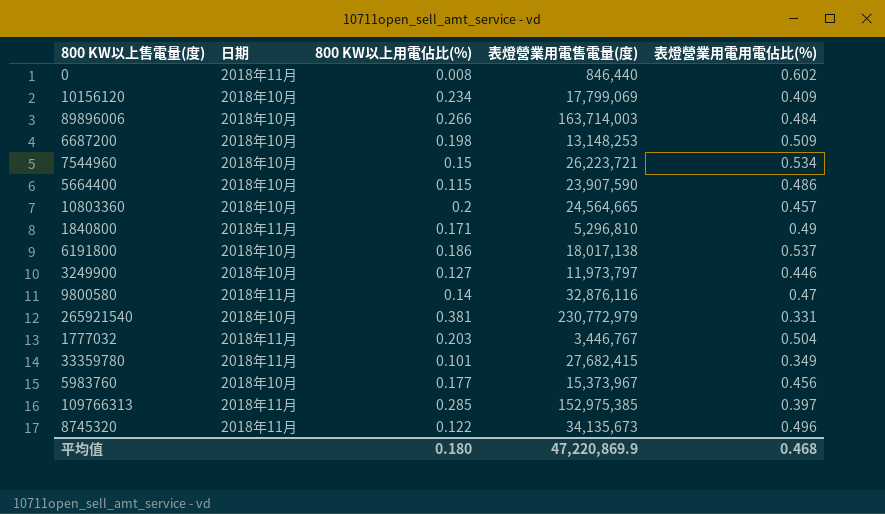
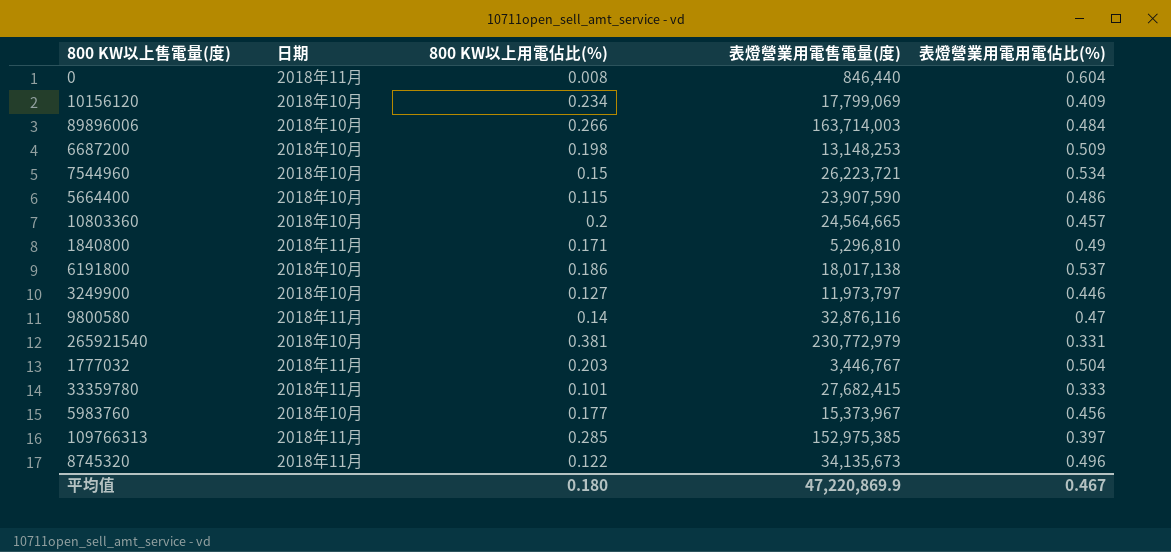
0 | 表燈營業用電用電佔比(%): 0.602 -> 0.604
33359780 | 表燈營業用電用電佔比(%): 0.349 -> 0.333
平均值 | 表燈營業用電用電佔比(%): 0.468 -> 0.467

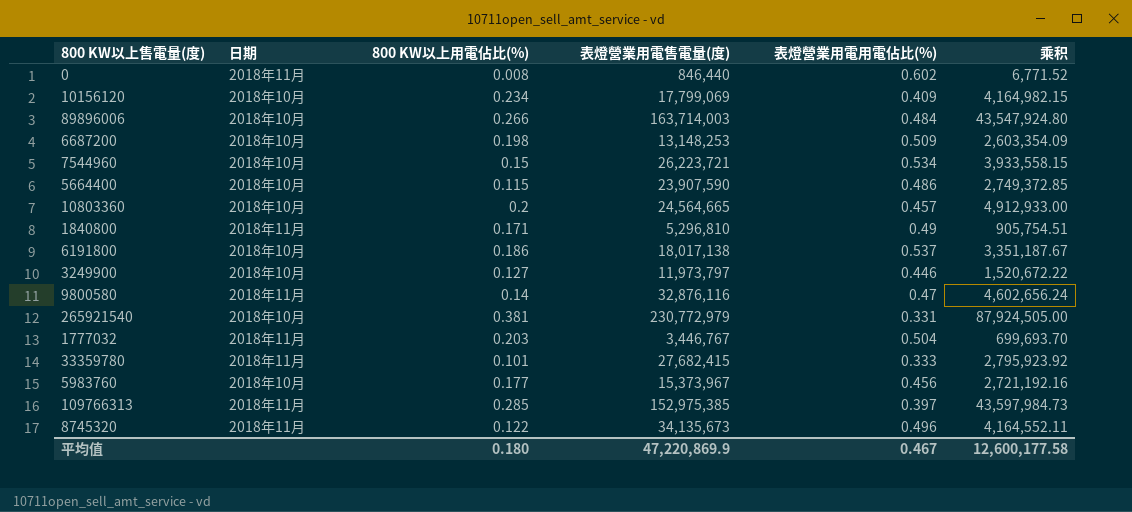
column 乘积 | formula: none -> [800 KW以上用電佔比(%)] * [表燈營業用電售電量(度)]
0 | 表燈營業用電用電佔比(%): 0.604 -> 0.602

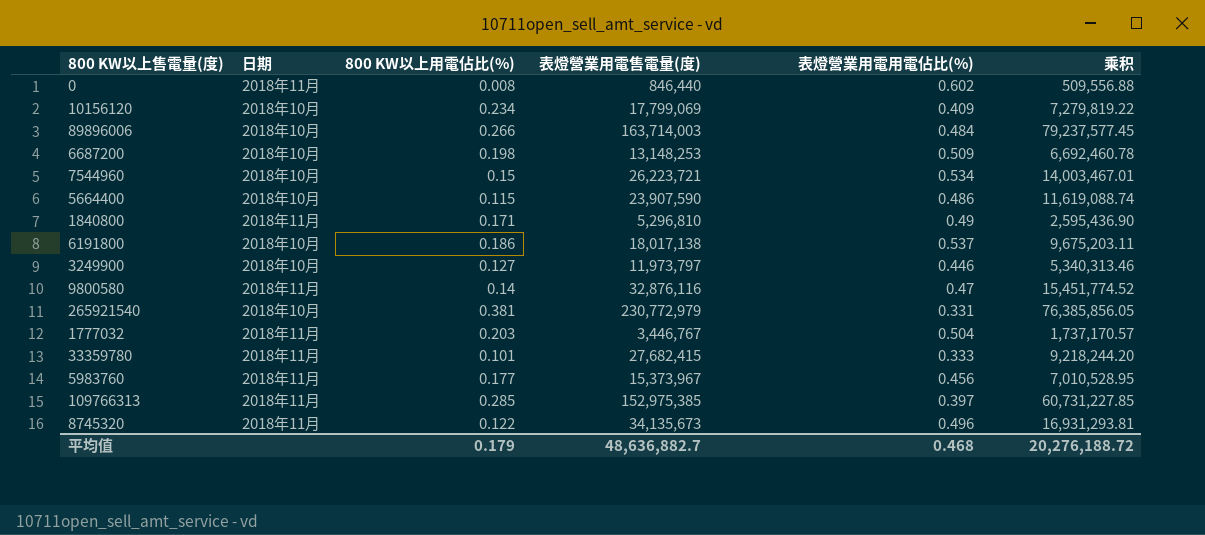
column 乘积 | formula: [800 KW以上用電佔比(%)] * [表燈營業用電售電量(度)] -> [表燈營業用電售電量(度)] * [表燈營業用電用電佔比(%)]
row 10803360: 2018年10月 | 0.2 | 24,564,665 | 0.457 | 4,912,933.00 -> none
5983760 | 日期: 2018年10月 -> 2018年11月
平均值 | 800 KW以上用電佔比(%): 0.180 -> 0.179
平均值 | 表燈營業用電售電量(度): 47,220,869.9 -> 48,636,882.7
平均值 | 表燈營業用電用電佔比(%): 0.467 -> 0.468
平均值 | 乘积: 12,600,177.58 -> 20,276,188.72

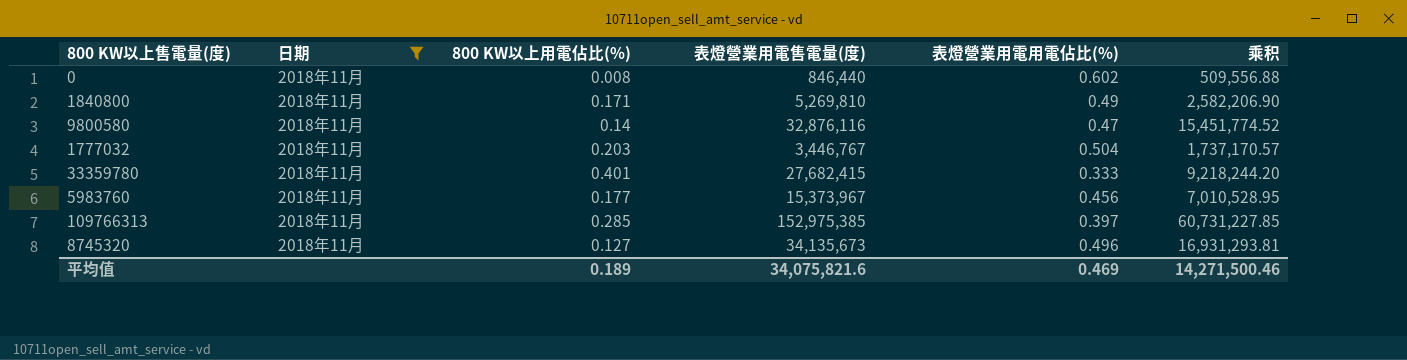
filter: none -> 日期 = 2018年11月
1840800 | 表燈營業用電售電量(度): 5,296,810 -> 5,269,810
1840800 | 乘积: 2,595,436.90 -> 2,582,206.90
33359780 | 800 KW以上用電佔比(%): 0.101 -> 0.401
8745320 | 800 KW以上用電佔比(%): 0.122 -> 0.127
平均值 | 800 KW以上用電佔比(%): 0.179 -> 0.189
平均值 | 表燈營業用電售電量(度): 48,636,882.7 -> 34,075,821.6
平均值 | 表燈營業用電用電佔比(%): 0.468 -> 0.469
平均值 | 乘积: 20,276,188.72 -> 14,271,500.46

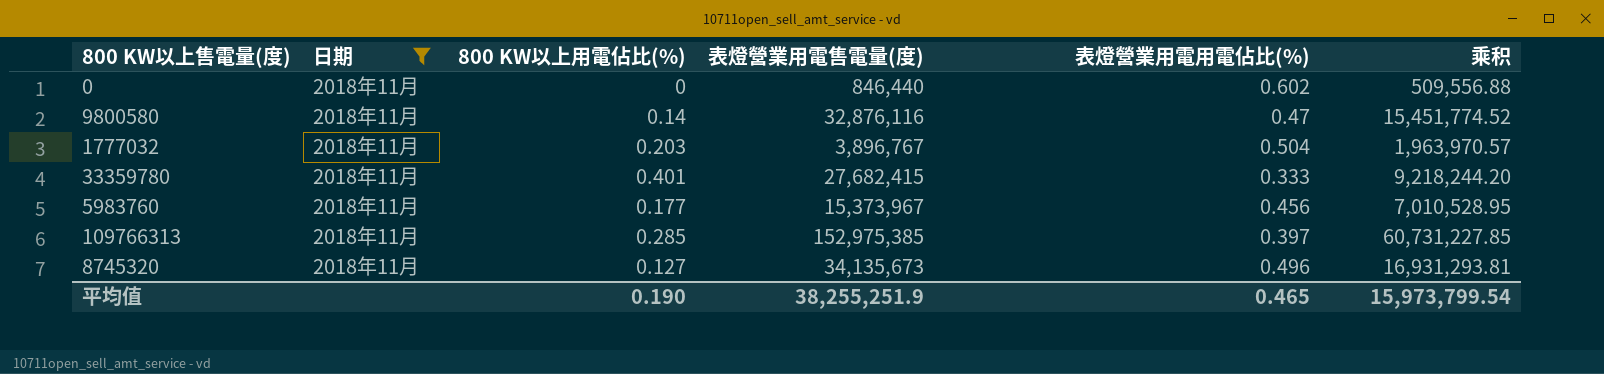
row 1840800: 2018年11月 | 0.171 | 5,269,810 | 0.49 | 2,582,206.90 -> none
0 | 800 KW以上用電佔比(%): 0.008 -> 0
1777032 | 表燈營業用電售電量(度): 3,446,767 -> 3,896,767
1777032 | 乘积: 1,737,170.57 -> 1,963,970.57
平均值 | 800 KW以上用電佔比(%): 0.189 -> 0.190
平均值 | 表燈營業用電售電量(度): 34,075,821.6 -> 38,255,251.9
平均值 | 表燈營業用電用電佔比(%): 0.469 -> 0.465
平均值 | 乘积: 14,271,500.46 -> 15,973,799.54

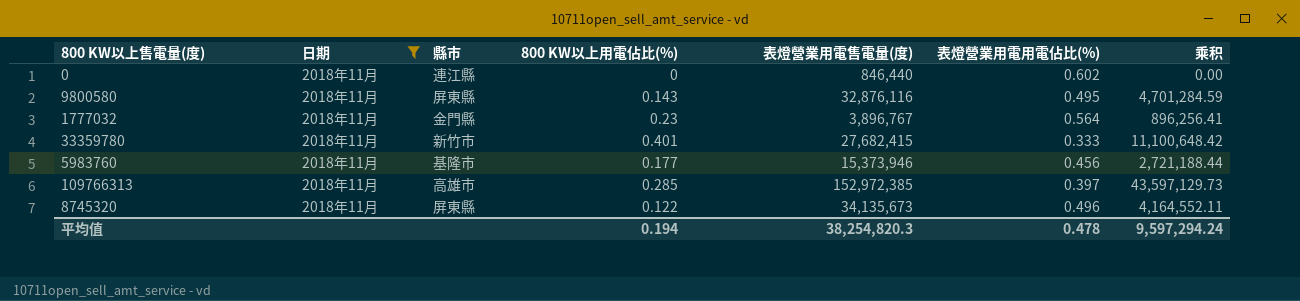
column 縣市 | position: none -> 3
column 乘积 | formula: [表燈營業用電售電量(度)] * [表燈營業用電用電佔比(%)] -> [800 KW以上用電佔比(%)] * [表燈營業用電售電量(度)]
9800580 | 800 KW以上用電佔比(%): 0.14 -> 0.143
9800580 | 表燈營業用電用電佔比(%): 0.47 -> 0.495
1777032 | 800 KW以上用電佔比(%): 0.203 -> 0.23
1777032 | 表燈營業用電用電佔比(%): 0.504 -> 0.564
5983760 | 表燈營業用電售電量(度): 15,373,967 -> 15,373,946
109766313 | 表燈營業用電售電量(度): 152,975,385 -> 152,972,385
8745320 | 800 KW以上用電佔比(%): 0.127 -> 0.122
平均值 | 800 KW以上用電佔比(%): 0.190 -> 0.194
平均值 | 表燈營業用電售電量(度): 38,255,251.9 -> 38,254,820.3
平均值 | 表燈營業用電用電佔比(%): 0.465 -> 0.478
平均值 | 乘积: 15,973,799.54 -> 9,597,294.24

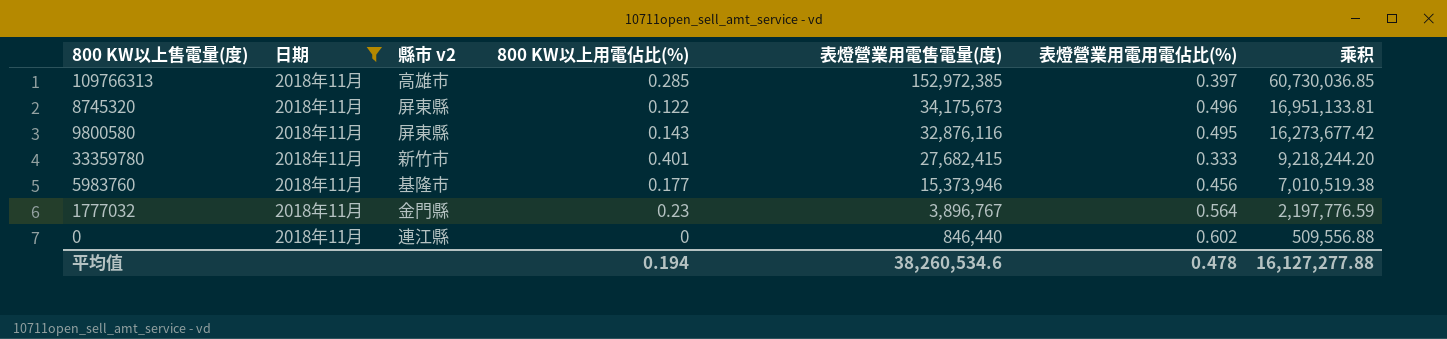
row order: none -> 表燈營業用電售電量(度) descending
column name: 縣市 -> 縣市 v2
column 乘积 | formula: [800 KW以上用電佔比(%)] * [表燈營業用電售電量(度)] -> [表燈營業用電售電量(度)] * [表燈營業用電用電佔比(%)]
8745320 | 表燈營業用電售電量(度): 34,135,673 -> 34,175,673
平均值 | 表燈營業用電售電量(度): 38,254,820.3 -> 38,260,534.6
平均值 | 乘积: 9,597,294.24 -> 16,127,277.88

